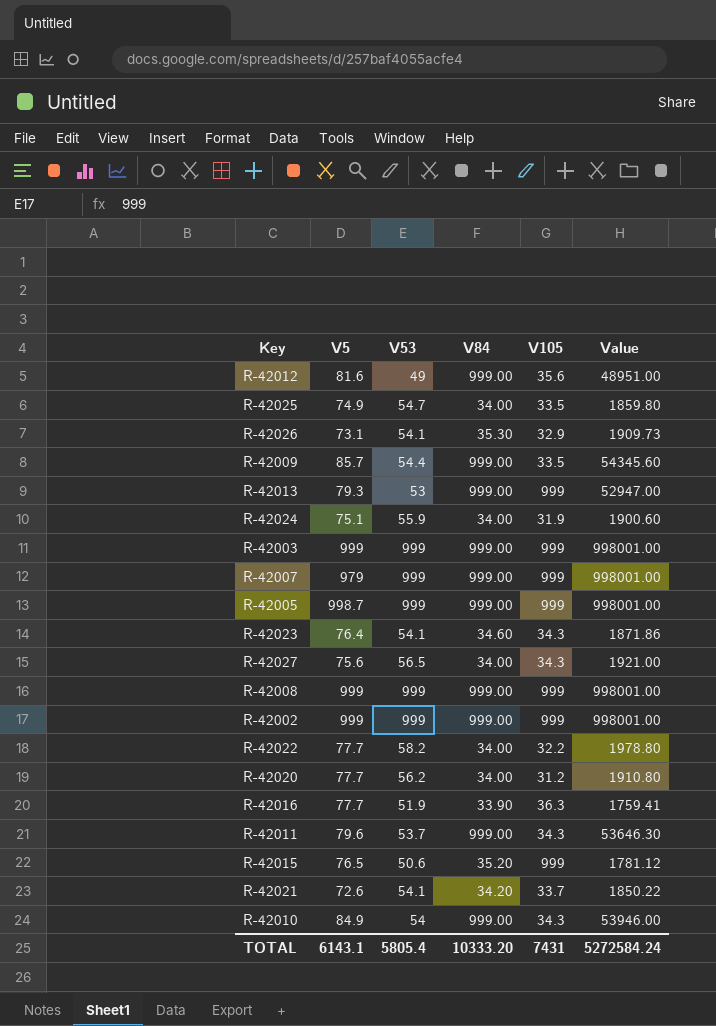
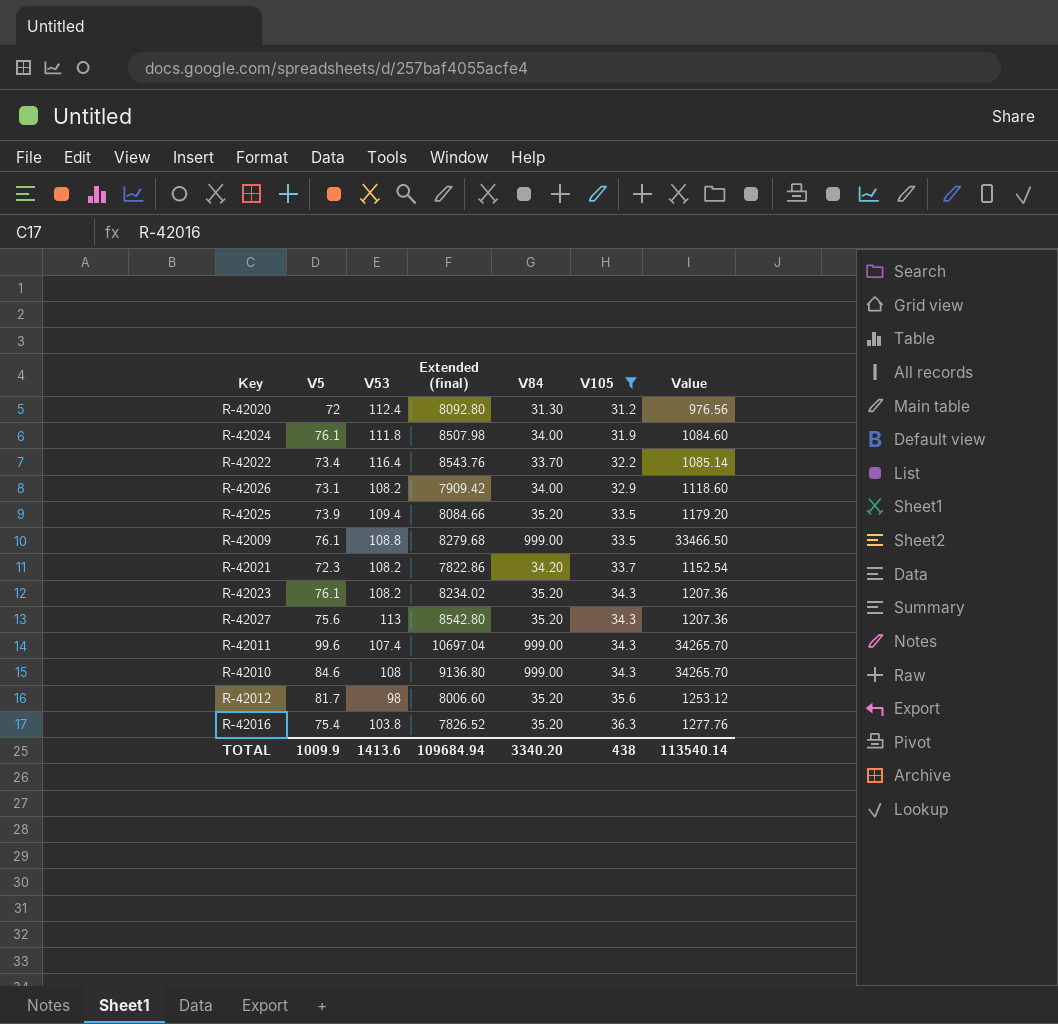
filter: none -> V105 != 999
row order: none -> V105 ascending
column Extended (final) | formula: none -> [V5] * [V53]
column Value | formula: [V53] * [V84] -> [V84] * [V105]
R-42020 | V5: 77.7 -> 72
R-42020 | V53: 56.2 -> 112.4
R-42020 | V84: 34.00 -> 31.30
R-42024 | V5: 75.1 -> 76.1
R-42024 | V53: 55.9 -> 111.8
R-42022 | V5: 77.7 -> 73.4
R-42022 | V53: 58.2 -> 116.4
R-42022 | V84: 34.00 -> 33.70
R-42026 | V53: 54.1 -> 108.2
R-42026 | V84: 35.30 -> 34.00
R-42025 | V5: 74.9 -> 73.9
R-42025 | V53: 54.7 -> 109.4
R-42025 | V84: 34.00 -> 35.20
R-42009 | V5: 85.7 -> 76.1
R-42009 | V53: 54.4 -> 108.8
R-42021 | V5: 72.6 -> 72.3
R-42021 | V53: 54.1 -> 108.2
R-42023 | V5: 76.4 -> 76.1
R-42023 | V53: 54.1 -> 108.2
R-42023 | V84: 34.60 -> 35.20
R-42027 | V53: 56.5 -> 113
R-42027 | V84: 34.00 -> 35.20
R-42011 | V5: 79.6 -> 99.6
R-42011 | V53: 53.7 -> 107.4
R-42010 | V5: 84.9 -> 84.6
R-42010 | V53: 54 -> 108
R-42012 | V5: 81.6 -> 81.7
R-42012 | V53: 49 -> 98
R-42012 | V84: 999.00 -> 35.20
R-42016 | V5: 77.7 -> 75.4
R-42016 | V53: 51.9 -> 103.8
R-42016 | V84: 33.90 -> 35.20
TOTAL | V5: 6143.1 -> 1009.9
TOTAL | V53: 5805.4 -> 1413.6
TOTAL | V84: 10333.20 -> 3340.20
TOTAL | V105: 7431 -> 438
TOTAL | Value: 5272584.24 -> 113540.14

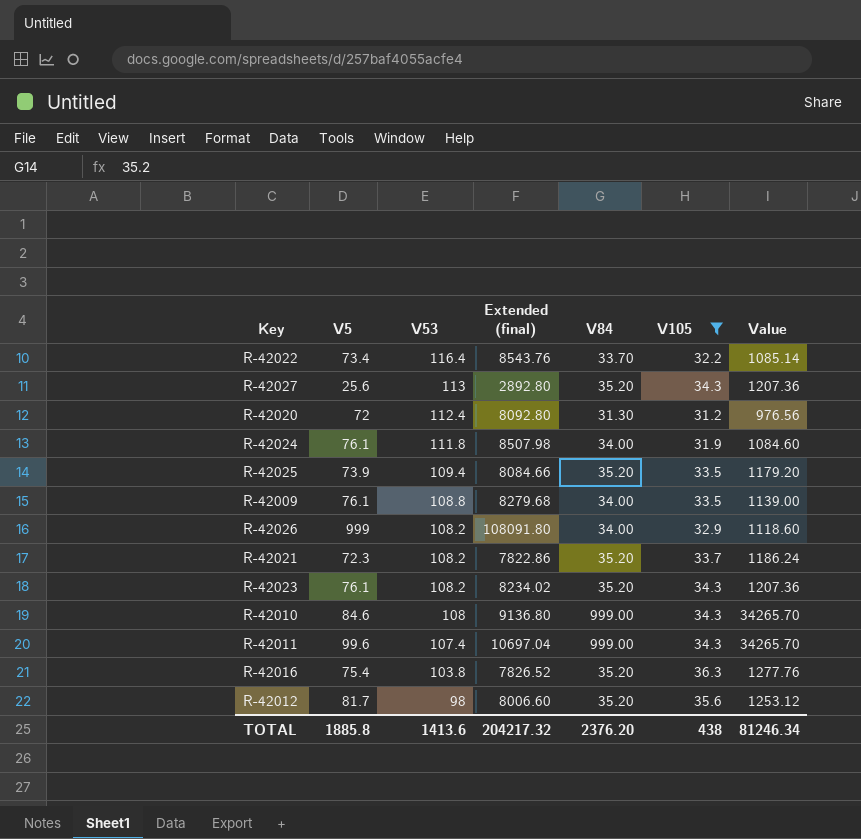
row order: V105 ascending -> V53 descending
R-42027 | V5: 75.6 -> 25.6
R-42027 | Extended (final): 8542.80 -> 2892.80
R-42009 | V84: 999.00 -> 34.00
R-42009 | Value: 33466.50 -> 1139.00
R-42026 | V5: 73.1 -> 999
R-42026 | Extended (final): 7909.42 -> 108091.80
R-42021 | V84: 34.20 -> 35.20
R-42021 | Value: 1152.54 -> 1186.24
TOTAL | V5: 1009.9 -> 1885.8
TOTAL | Extended (final): 109684.94 -> 204217.32
TOTAL | V84: 3340.20 -> 2376.20
TOTAL | Value: 113540.14 -> 81246.34

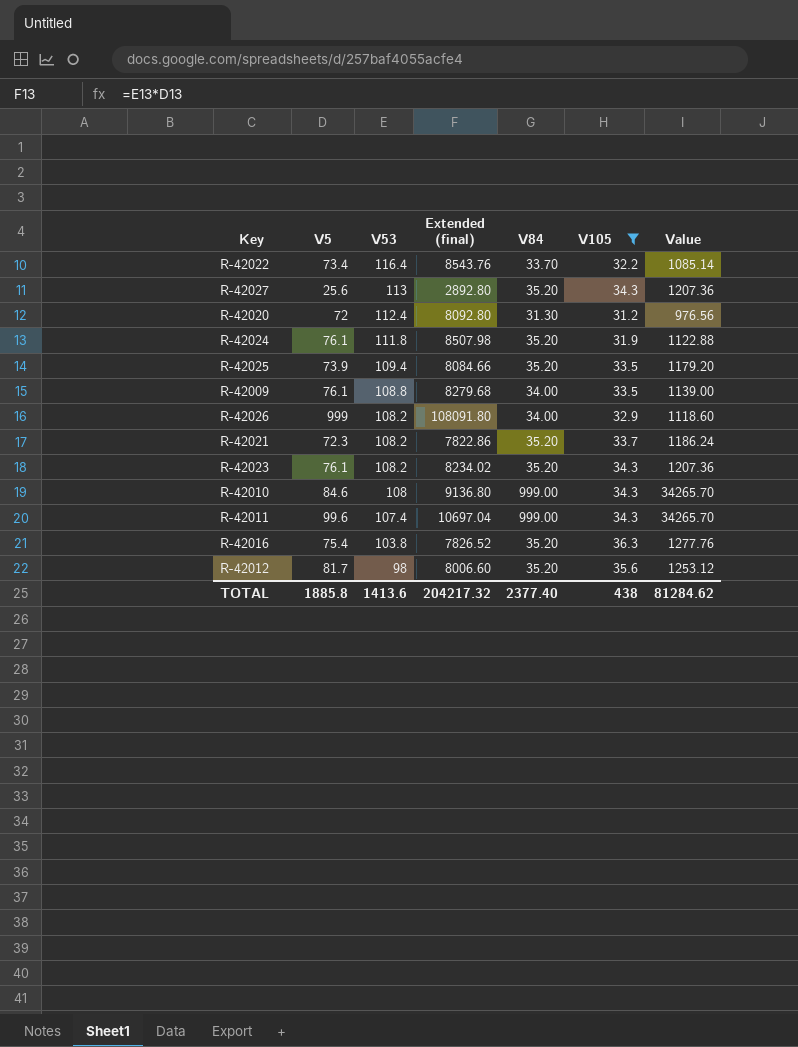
R-42024 | V84: 34.00 -> 35.20
R-42024 | Value: 1084.60 -> 1122.88
TOTAL | V84: 2376.20 -> 2377.40
TOTAL | Value: 81246.34 -> 81284.62

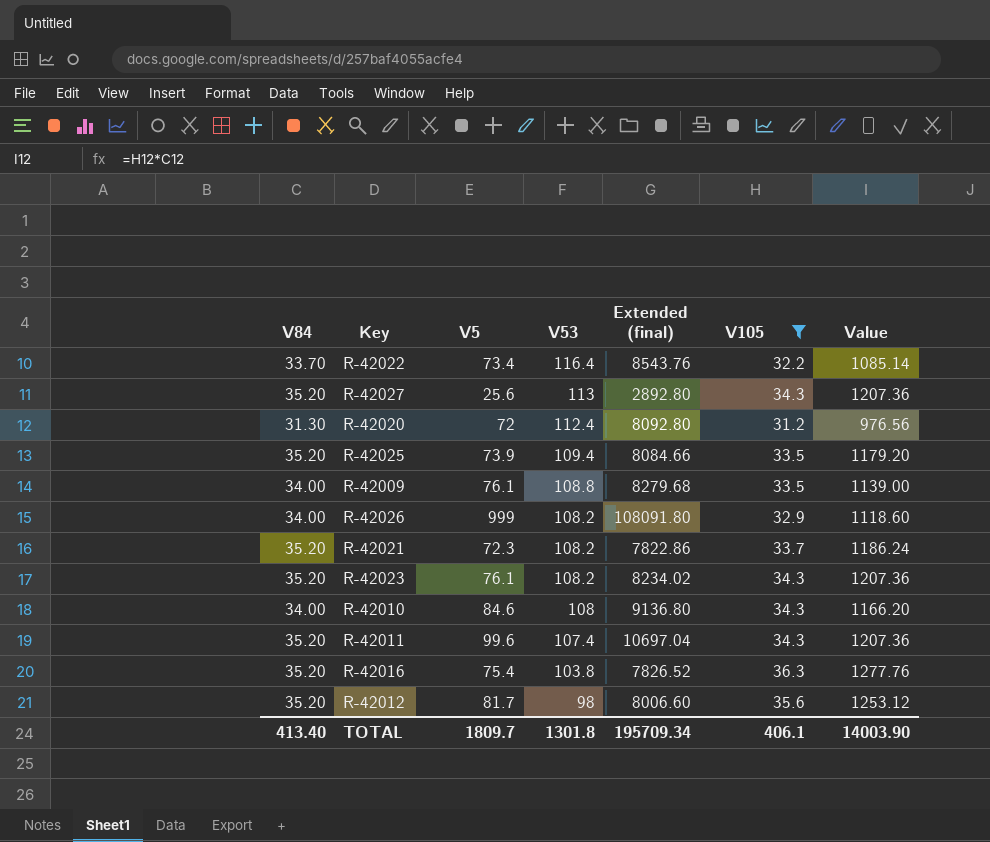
column V84 | position: 5 -> 1
row R-42024: 76.1 | 111.8 | 8507.98 | 35.20 | 31.9 | 1122.88 -> none
R-42010 | V84: 999.00 -> 34.00
R-42010 | Value: 34265.70 -> 1166.20
R-42011 | V84: 999.00 -> 35.20
R-42011 | Value: 34265.70 -> 1207.36
TOTAL | V84: 2377.40 -> 413.40
TOTAL | V5: 1885.8 -> 1809.7
TOTAL | V53: 1413.6 -> 1301.8
TOTAL | Extended (final): 204217.32 -> 195709.34
TOTAL | V105: 438 -> 406.1
TOTAL | Value: 81284.62 -> 14003.90

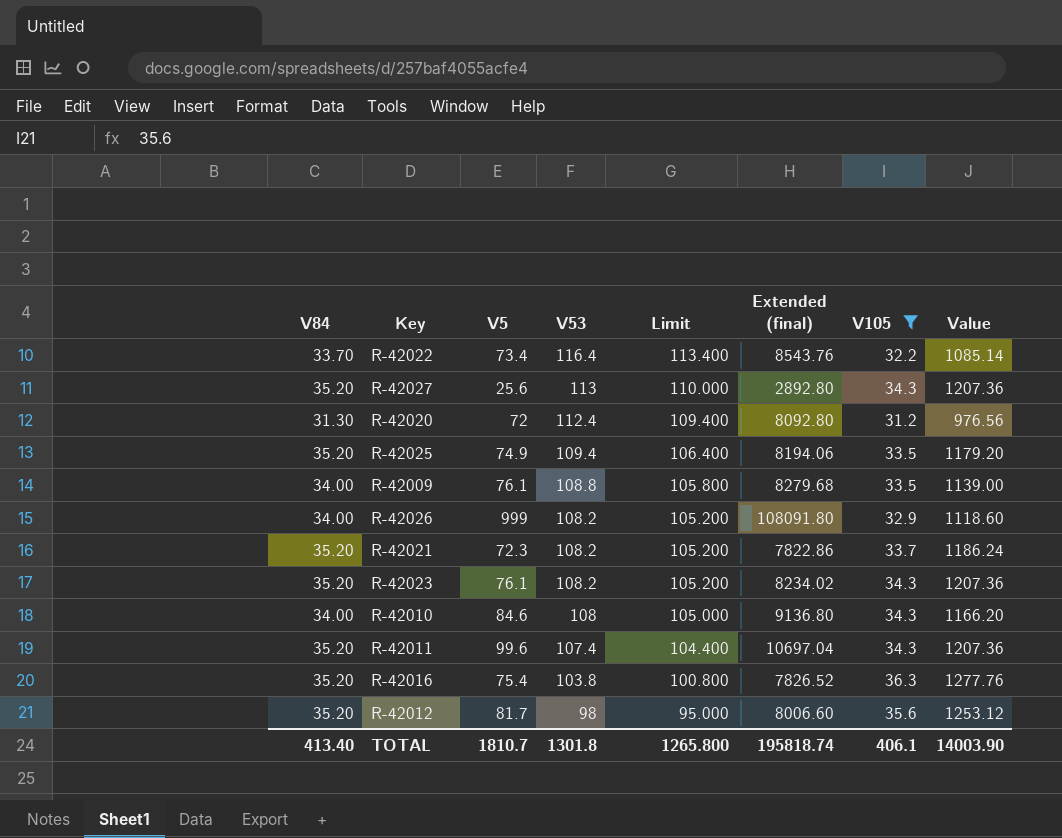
column Limit | formula: none -> [V53] - 3
R-42025 | V5: 73.9 -> 74.9
R-42025 | Extended (final): 8084.66 -> 8194.06
TOTAL | V5: 1809.7 -> 1810.7
TOTAL | Extended (final): 195709.34 -> 195818.74

